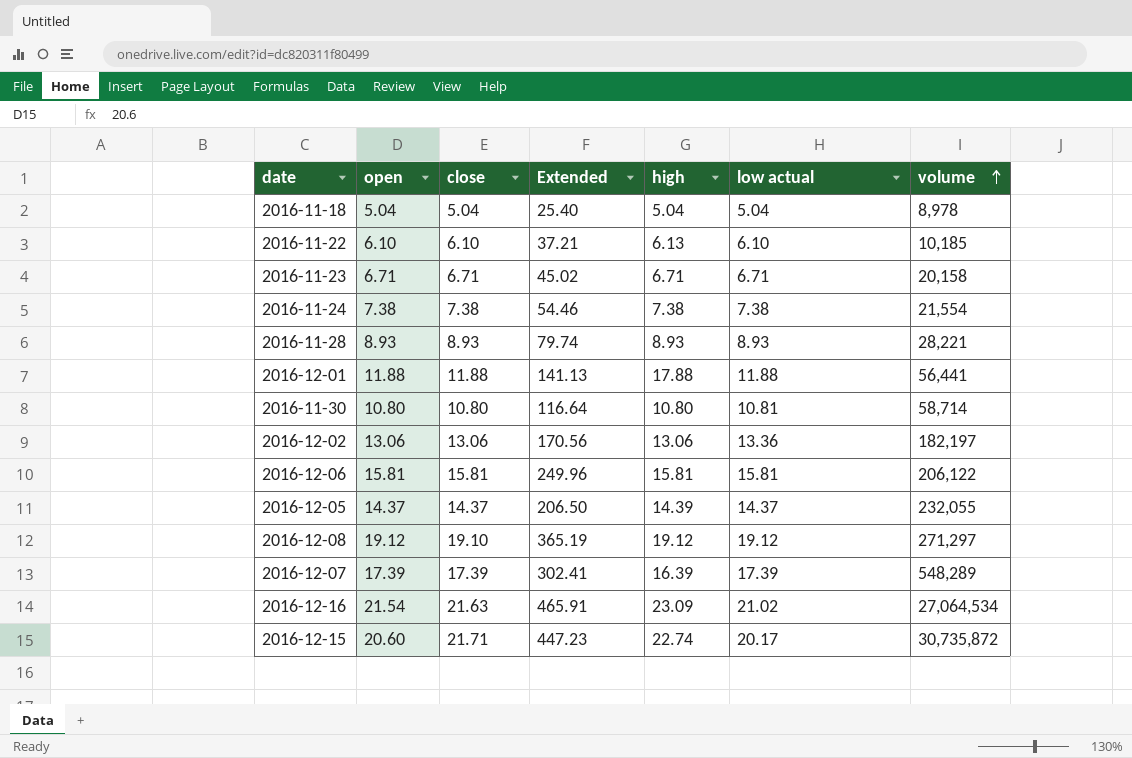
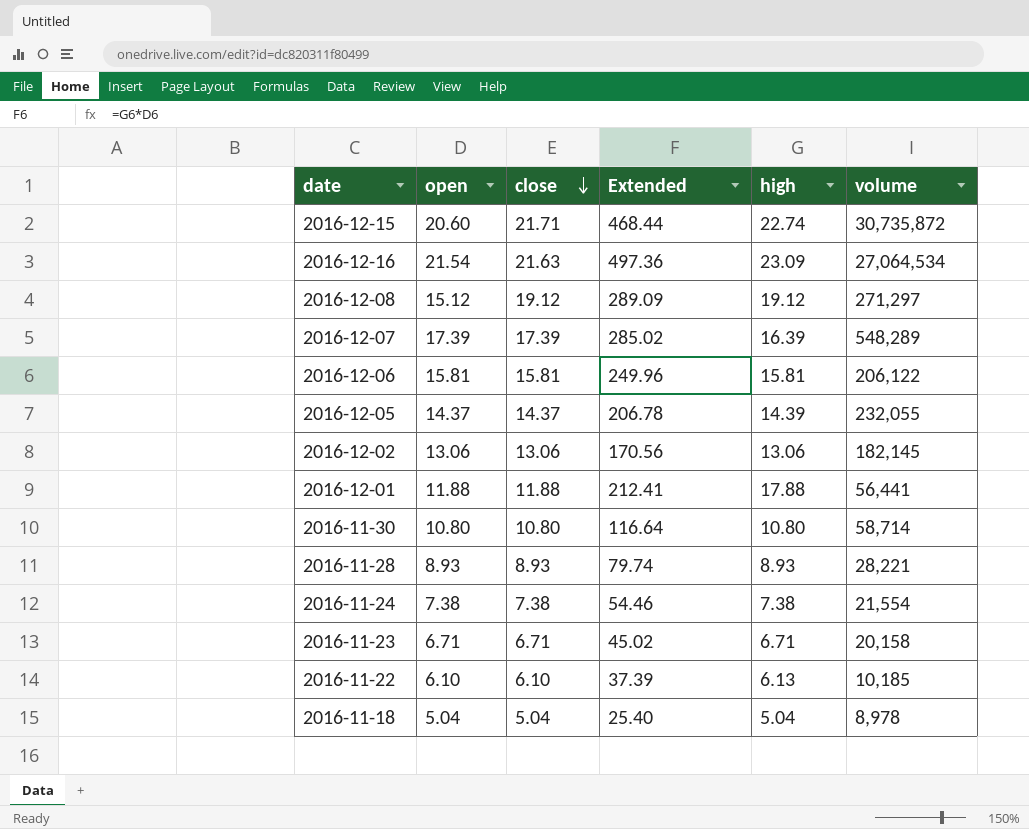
row order: volume ascending -> close descending
column low actual | position: 6 -> none
column Extended | formula: [open] * [close] -> [open] * [high]
2016-12-08 | open: 19.12 -> 15.12
2016-12-08 | close: 19.10 -> 19.12
2016-12-02 | volume: 182,197 -> 182,145

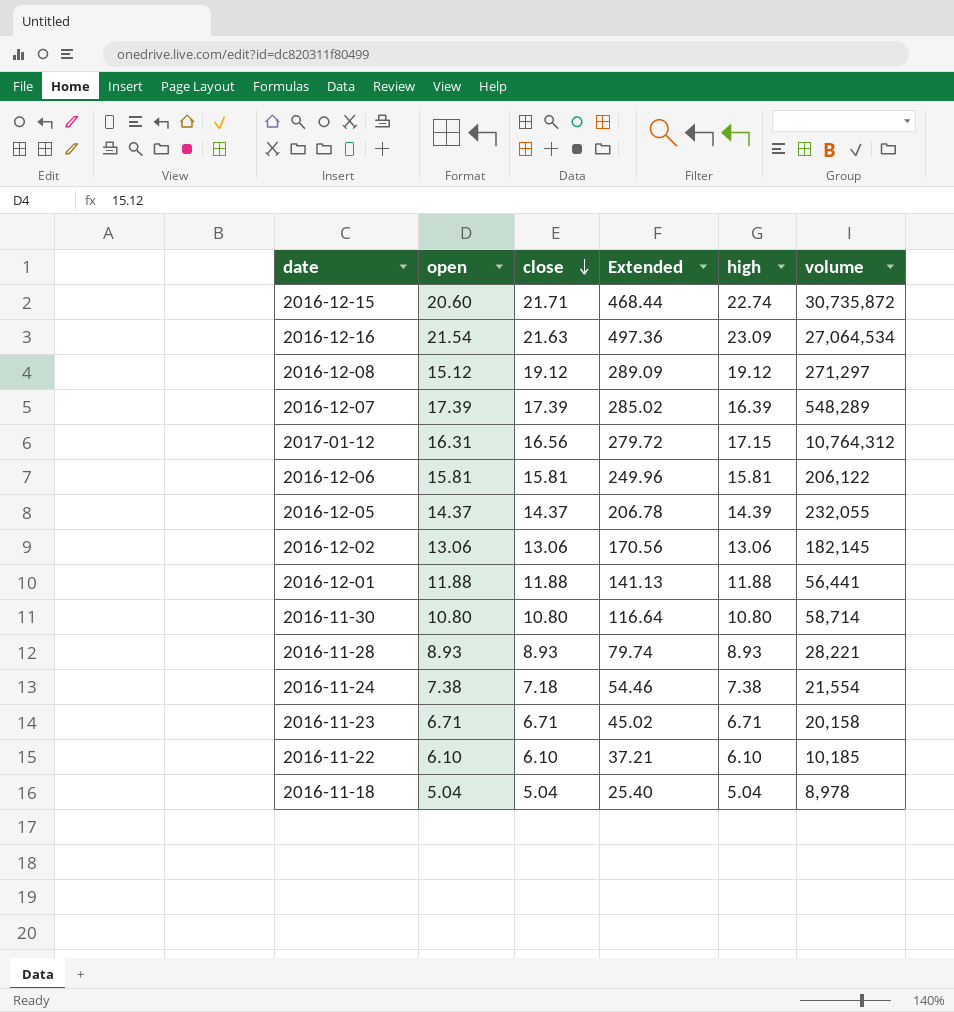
row 2017-01-12: none -> 16.31 | 16.56 | 279.72 | 17.15 | 10,764,312
2016-12-01 | Extended: 212.41 -> 141.13
2016-12-01 | high: 17.88 -> 11.88
2016-11-24 | close: 7.38 -> 7.18
2016-11-22 | Extended: 37.39 -> 37.21
2016-11-22 | high: 6.13 -> 6.10

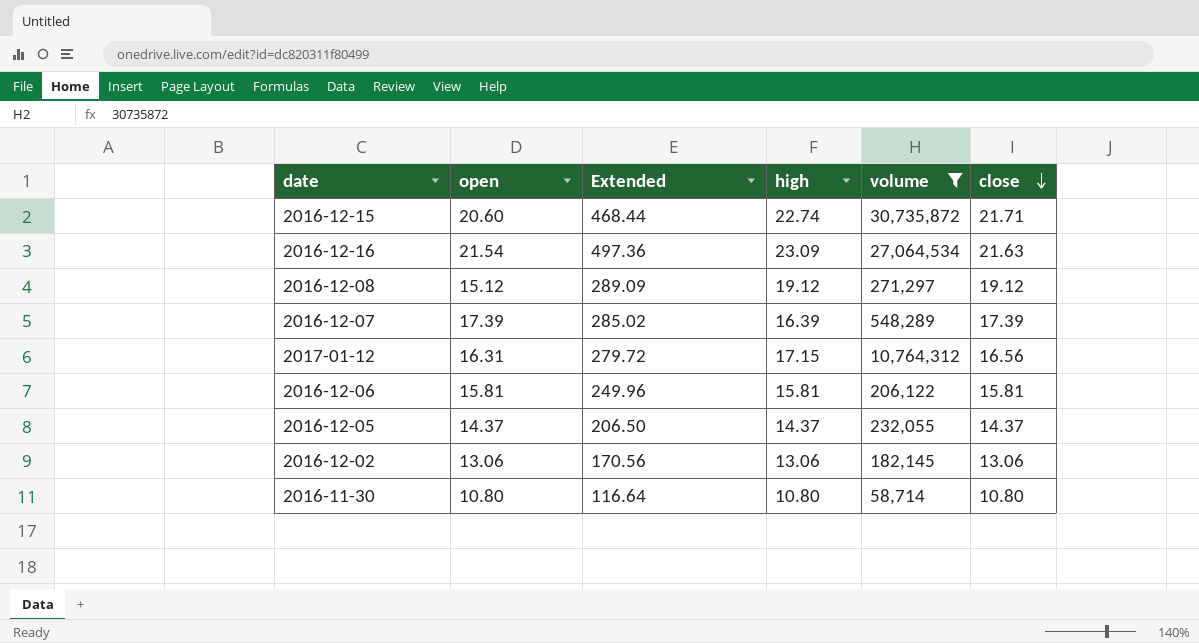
filter: none -> volume >= 58,714
column close | position: 3 -> 6
2016-12-05 | Extended: 206.78 -> 206.50
2016-12-05 | high: 14.39 -> 14.37

